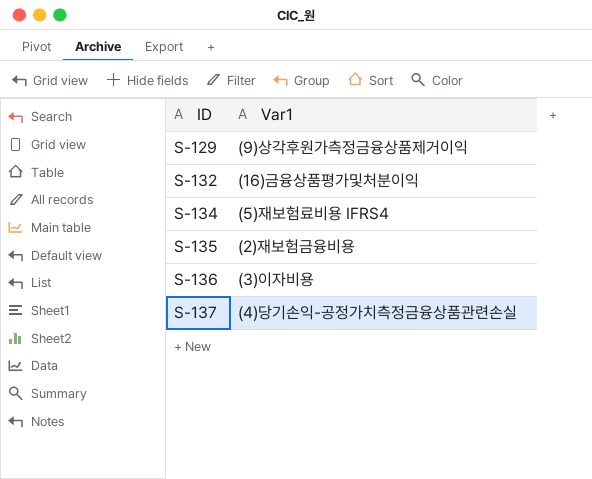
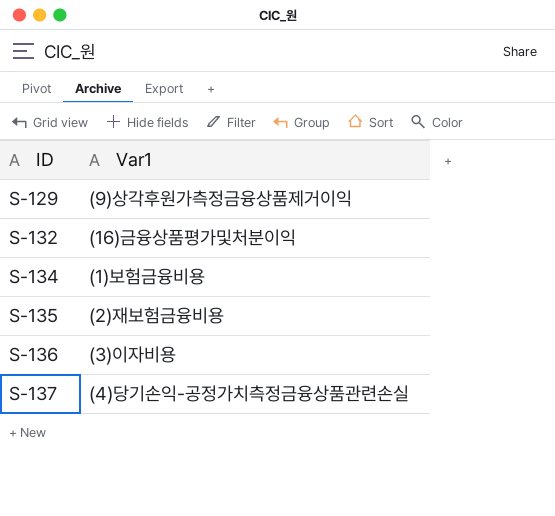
S-134 | Var1: (5)재보험료비용 IFRS4 -> (1)보험금융비용

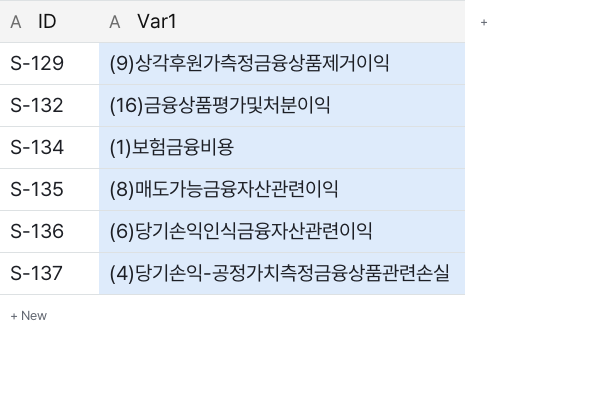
S-135 | Var1: (2)재보험금융비용 -> (8)매도가능금융자산관련이익
S-136 | Var1: (3)이자비용 -> (6)당기손익인식금융자산관련이익

